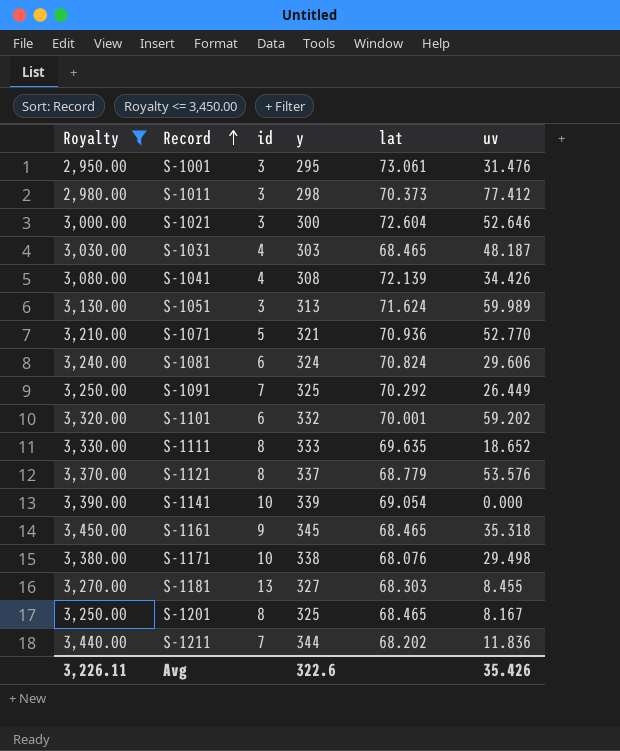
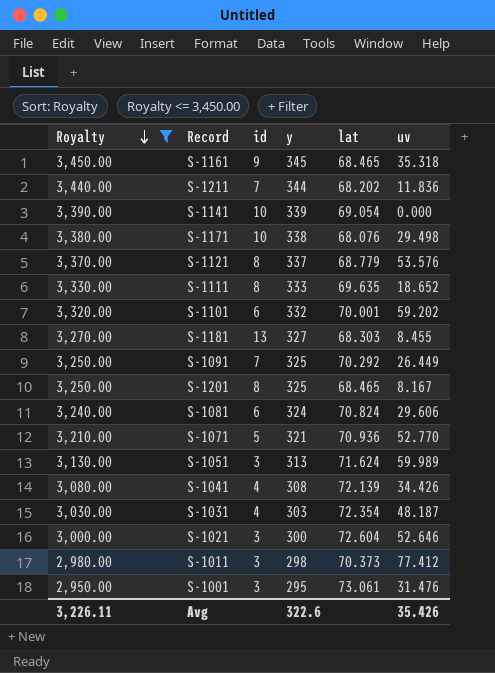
row order: Record ascending -> Royalty descending
S-1031 | lat: 68.465 -> 72.354

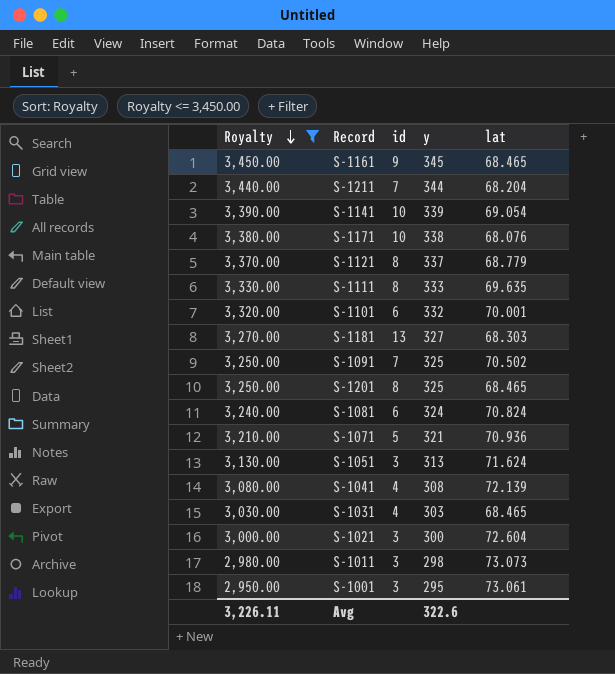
column uv | position: 6 -> none
S-1211 | lat: 68.202 -> 68.204
S-1091 | lat: 70.292 -> 70.502
S-1031 | lat: 72.354 -> 68.465
S-1011 | lat: 70.373 -> 73.073

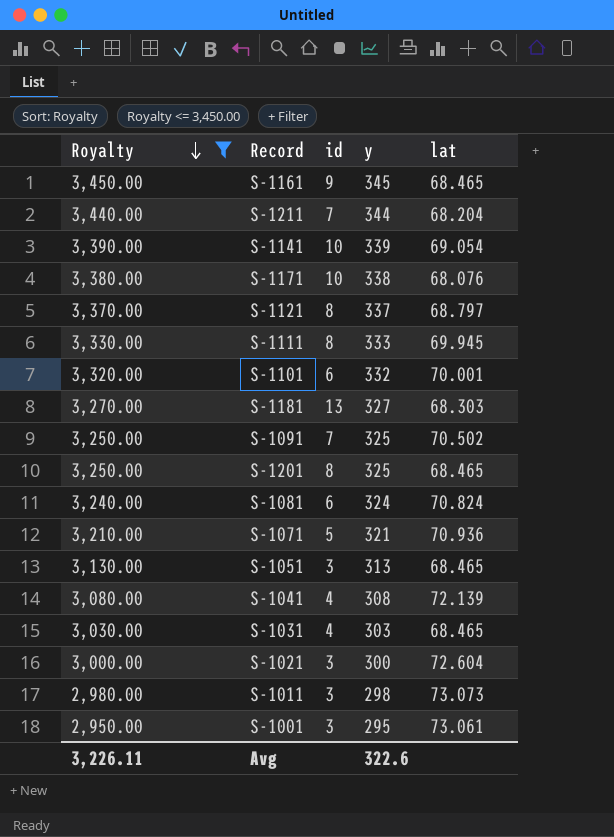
S-1121 | lat: 68.779 -> 68.797
S-1111 | lat: 69.635 -> 69.945
S-1051 | lat: 71.624 -> 68.465

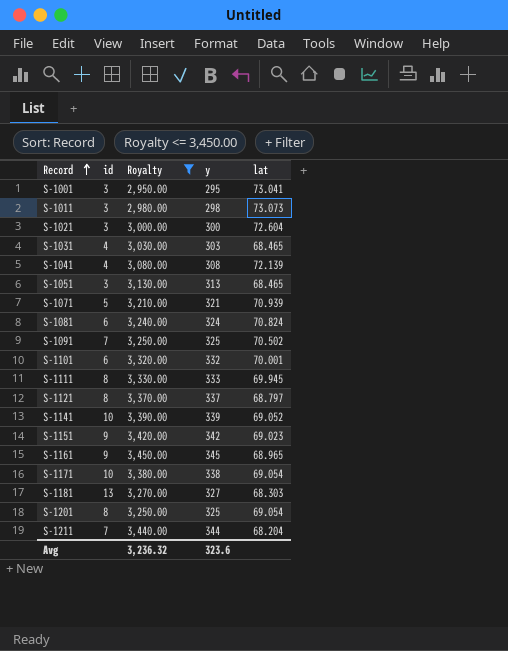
row order: Royalty descending -> Record ascending
column Royalty | position: 1 -> 3
S-1001 | lat: 73.061 -> 73.041
S-1071 | lat: 70.936 -> 70.939
S-1141 | lat: 69.054 -> 69.052
row S-1151: none -> 9 | 3,420.00 | 342 | 69.023
S-1161 | lat: 68.465 -> 68.965
S-1171 | lat: 68.076 -> 69.054
S-1201 | lat: 68.465 -> 69.054
Avg | Royalty: 3,226.11 -> 3,236.32
Avg | y: 322.6 -> 323.6

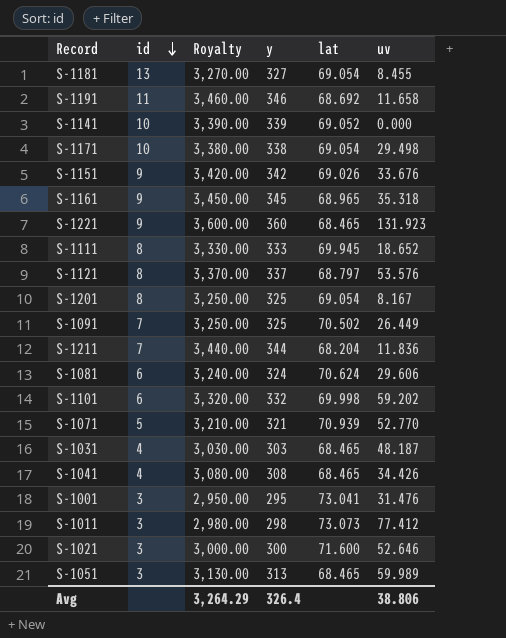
filter: Royalty <= 3,450.00 -> none
row order: Record ascending -> id descending
column uv | position: none -> 6
S-1181 | lat: 68.303 -> 69.054
S-1151 | lat: 69.023 -> 69.026
S-1081 | lat: 70.824 -> 70.624
S-1101 | lat: 70.001 -> 69.998
S-1041 | lat: 72.139 -> 68.465
S-1021 | lat: 72.604 -> 71.600
Avg | Royalty: 3,236.32 -> 3,264.29
Avg | y: 323.6 -> 326.4

